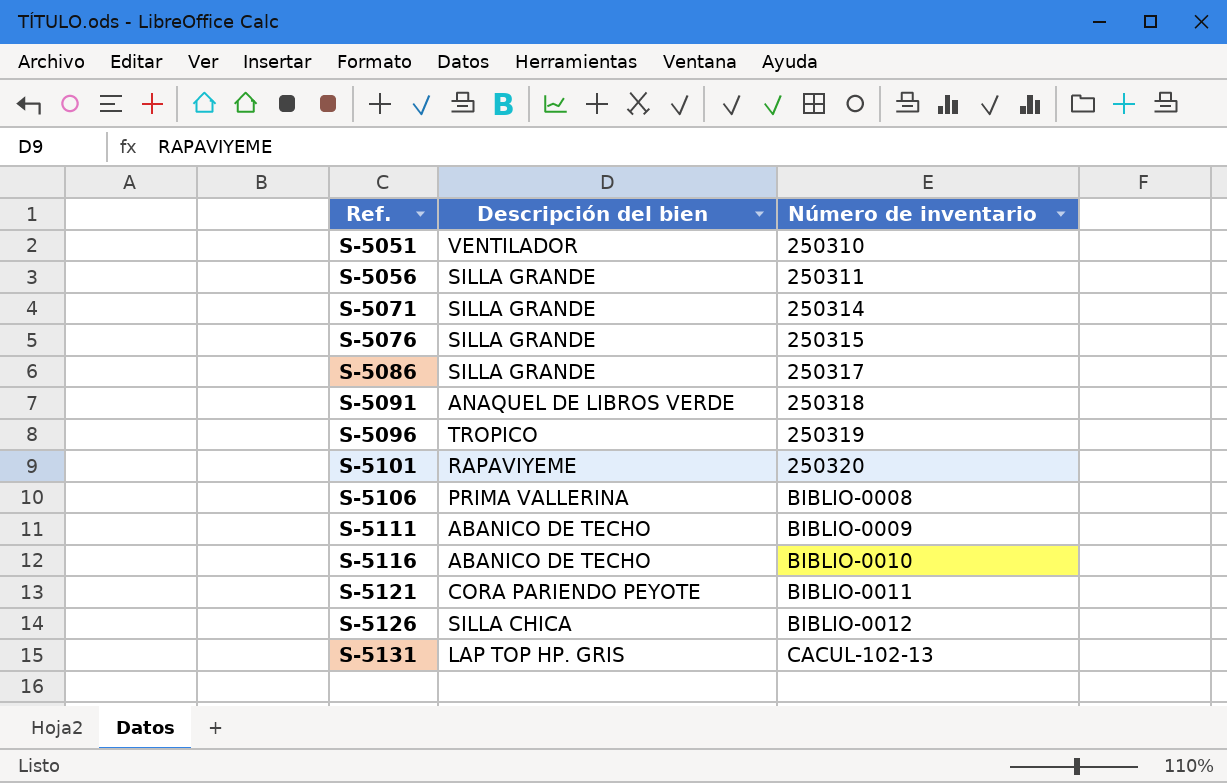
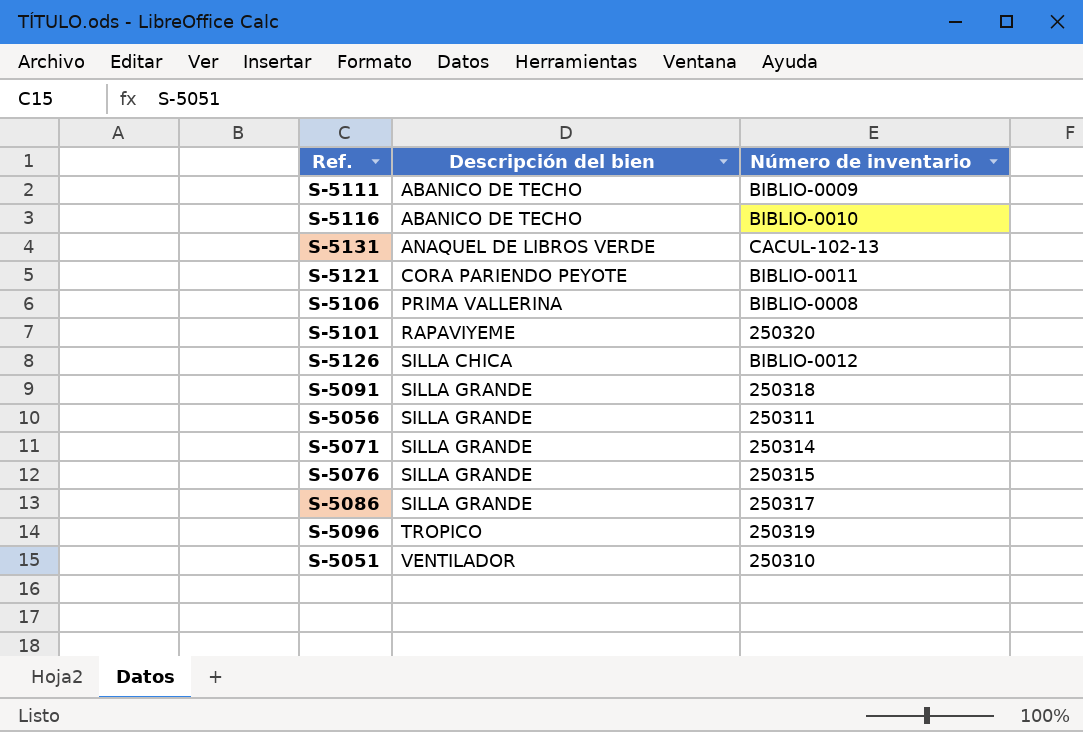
row order: Ref. ascending -> Descripción del bien ascending
S-5131 | Descripción del bien: LAP TOP HP. GRIS -> ANAQUEL DE LIBROS VERDE
S-5091 | Descripción del bien: ANAQUEL DE LIBROS VERDE -> SILLA GRANDE

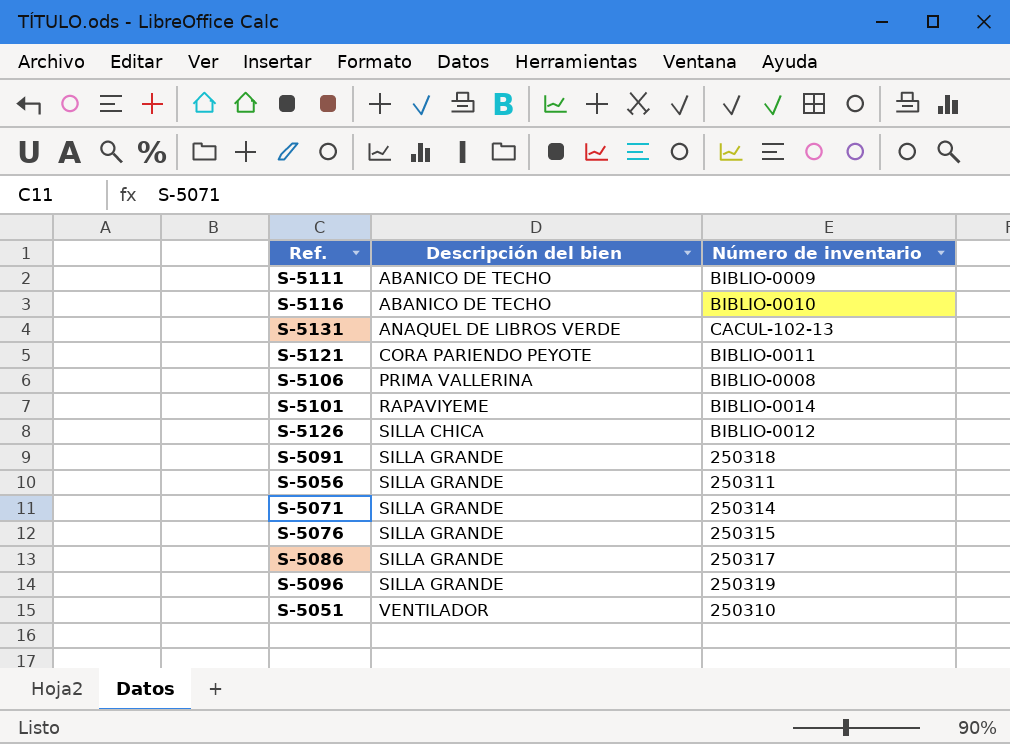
S-5101 | Número de inventario: 250320 -> BIBLIO-0014
S-5096 | Descripción del bien: TROPICO -> SILLA GRANDE

